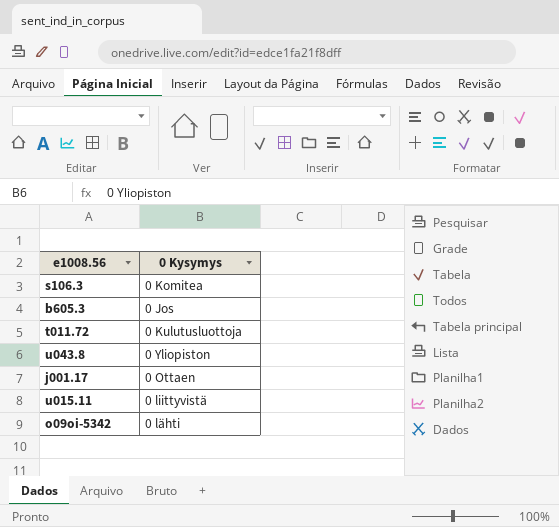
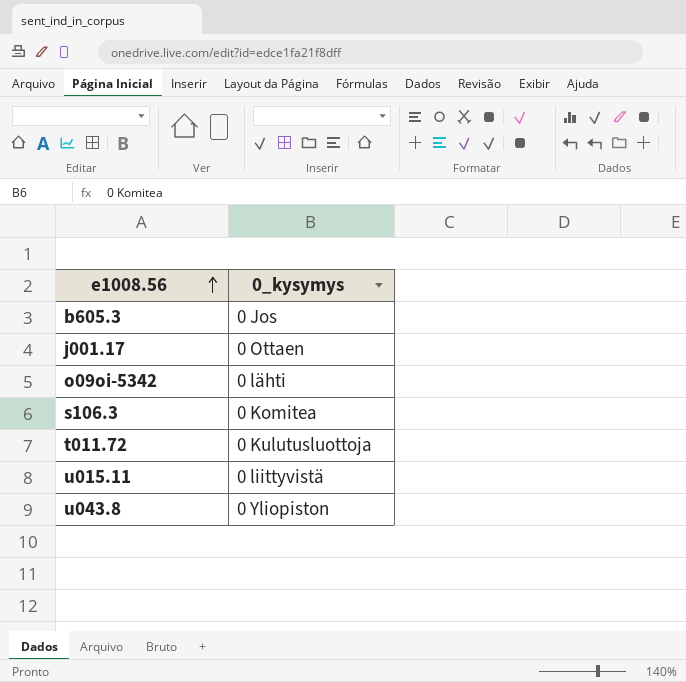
row order: none -> e1008.56 ascending
column name: 0 Kysymys -> 0_kysymys

